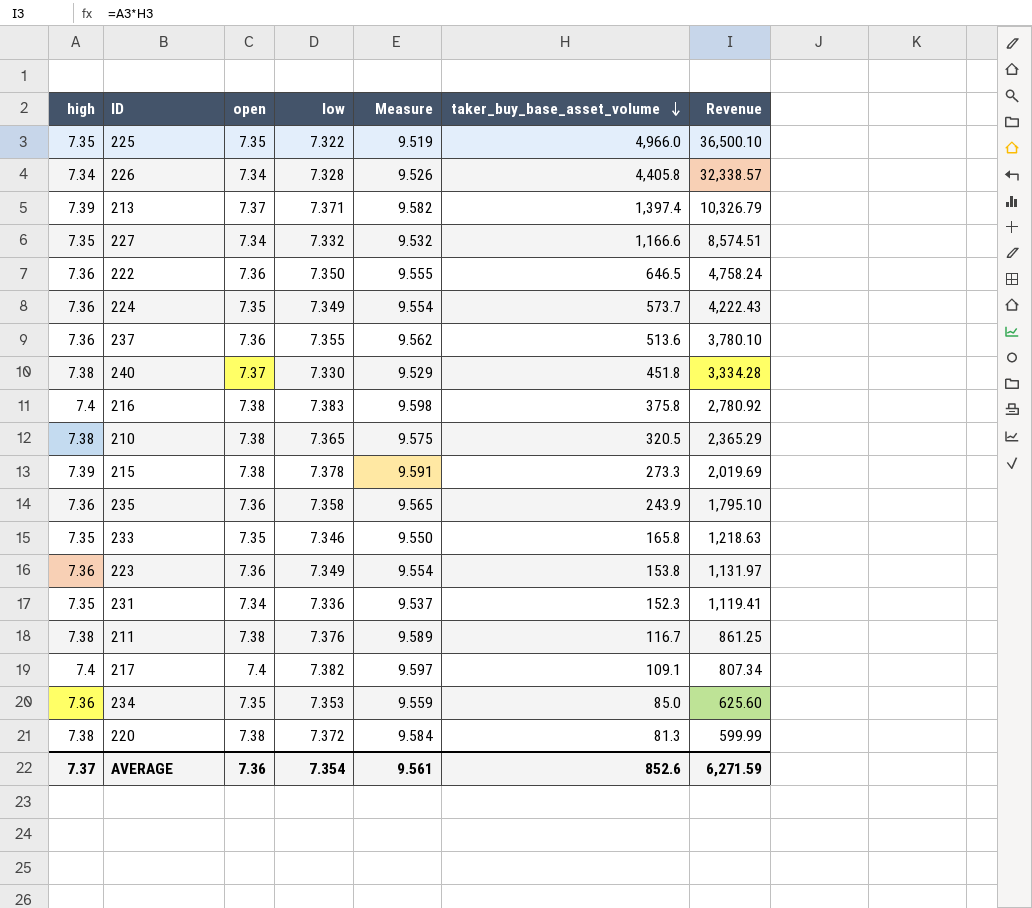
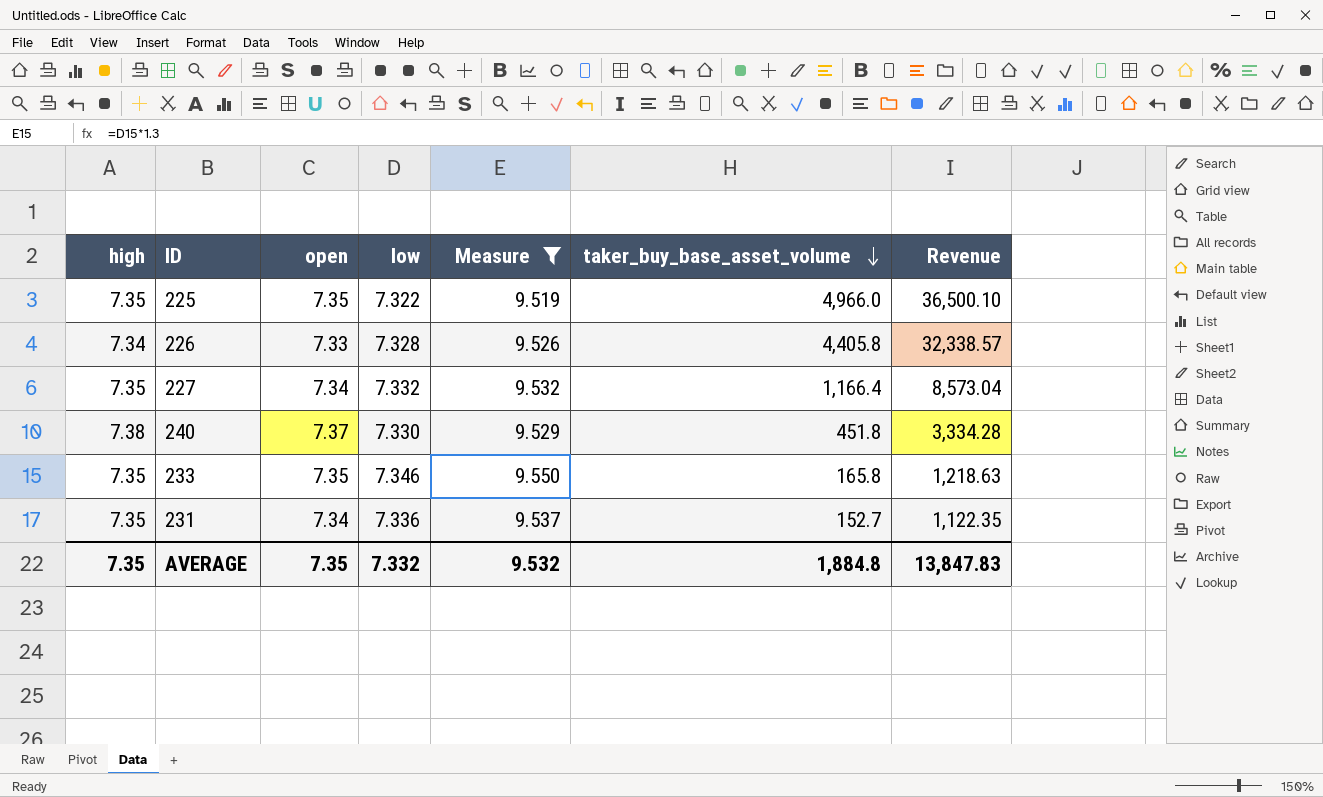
filter: none -> Measure <= 9.550
226 | open: 7.34 -> 7.33
227 | taker_buy_base_asset_volume: 1,166.6 -> 1,166.4
227 | Revenue: 8,574.51 -> 8,573.04
231 | taker_buy_base_asset_volume: 152.3 -> 152.7
231 | Revenue: 1,119.41 -> 1,122.35
AVERAGE | high: 7.37 -> 7.35
AVERAGE | open: 7.36 -> 7.35
AVERAGE | low: 7.354 -> 7.332
AVERAGE | Measure: 9.561 -> 9.532
AVERAGE | taker_buy_base_asset_volume: 852.6 -> 1,884.8
AVERAGE | Revenue: 6,271.59 -> 13,847.83

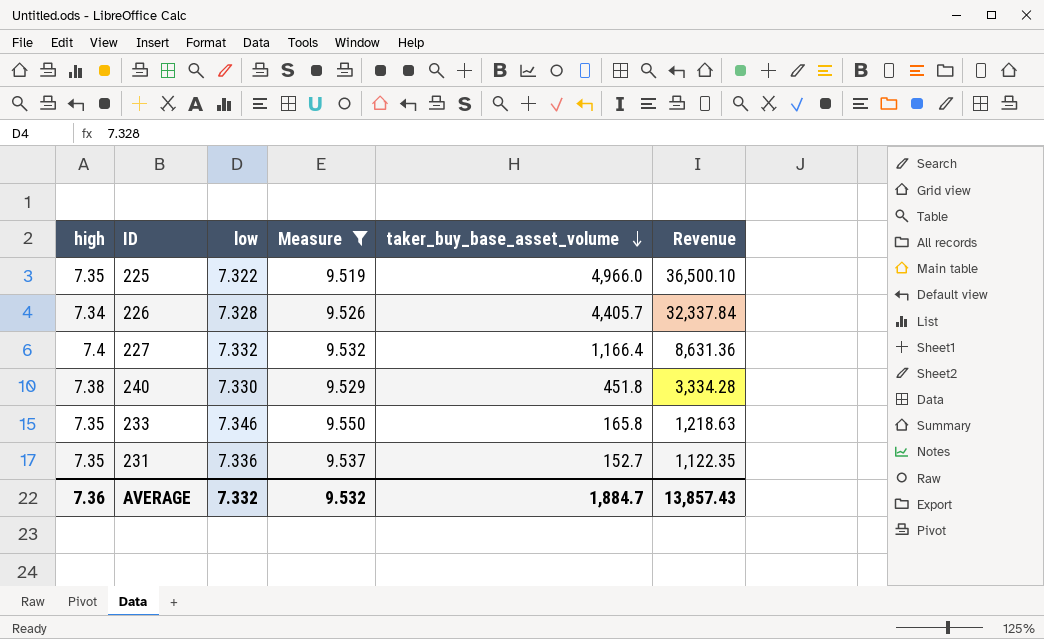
column open | position: 3 -> none
226 | taker_buy_base_asset_volume: 4,405.8 -> 4,405.7
226 | Revenue: 32,338.57 -> 32,337.84
227 | high: 7.35 -> 7.4
227 | Revenue: 8,573.04 -> 8,631.36
AVERAGE | high: 7.35 -> 7.36
AVERAGE | taker_buy_base_asset_volume: 1,884.8 -> 1,884.7
AVERAGE | Revenue: 13,847.83 -> 13,857.43

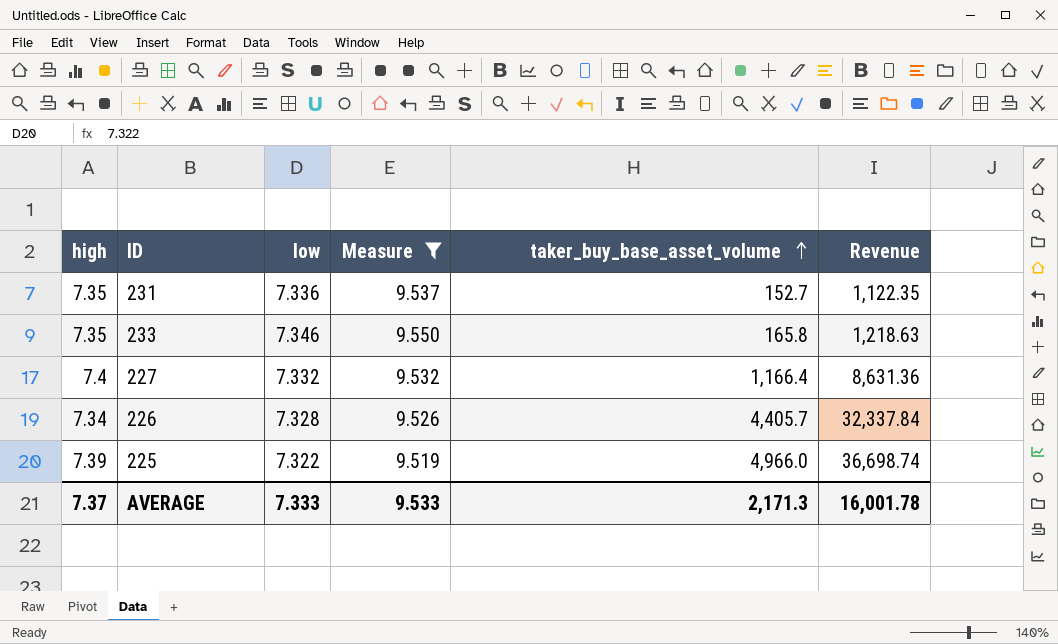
row order: taker_buy_base_asset_volume descending -> taker_buy_base_asset_volume ascending
row 240: 7.38 | 7.330 | 9.529 | 451.8 | 3,334.28 -> none
225 | high: 7.35 -> 7.39
225 | Revenue: 36,500.10 -> 36,698.74
AVERAGE | high: 7.36 -> 7.37
AVERAGE | low: 7.332 -> 7.333
AVERAGE | Measure: 9.532 -> 9.533
AVERAGE | taker_buy_base_asset_volume: 1,884.7 -> 2,171.3
AVERAGE | Revenue: 13,857.43 -> 16,001.78

